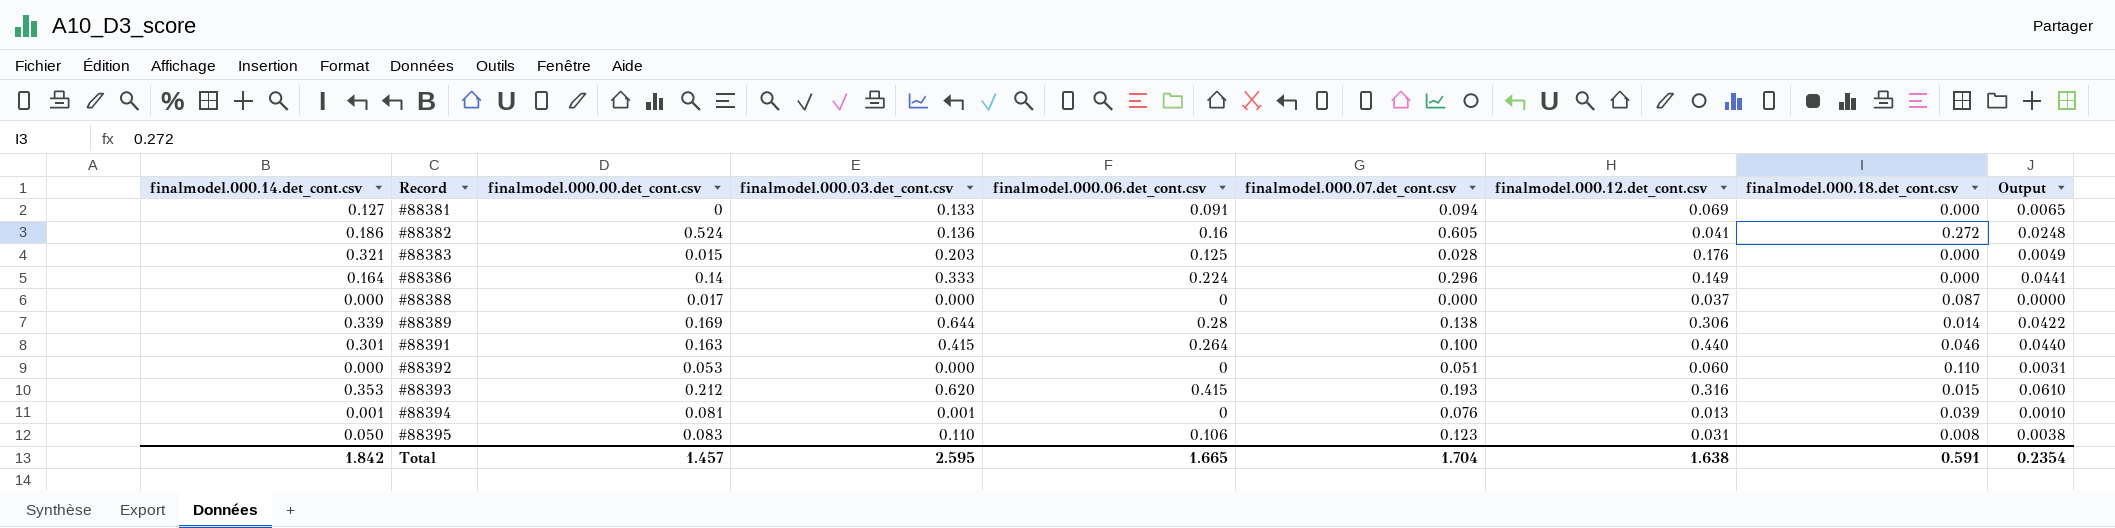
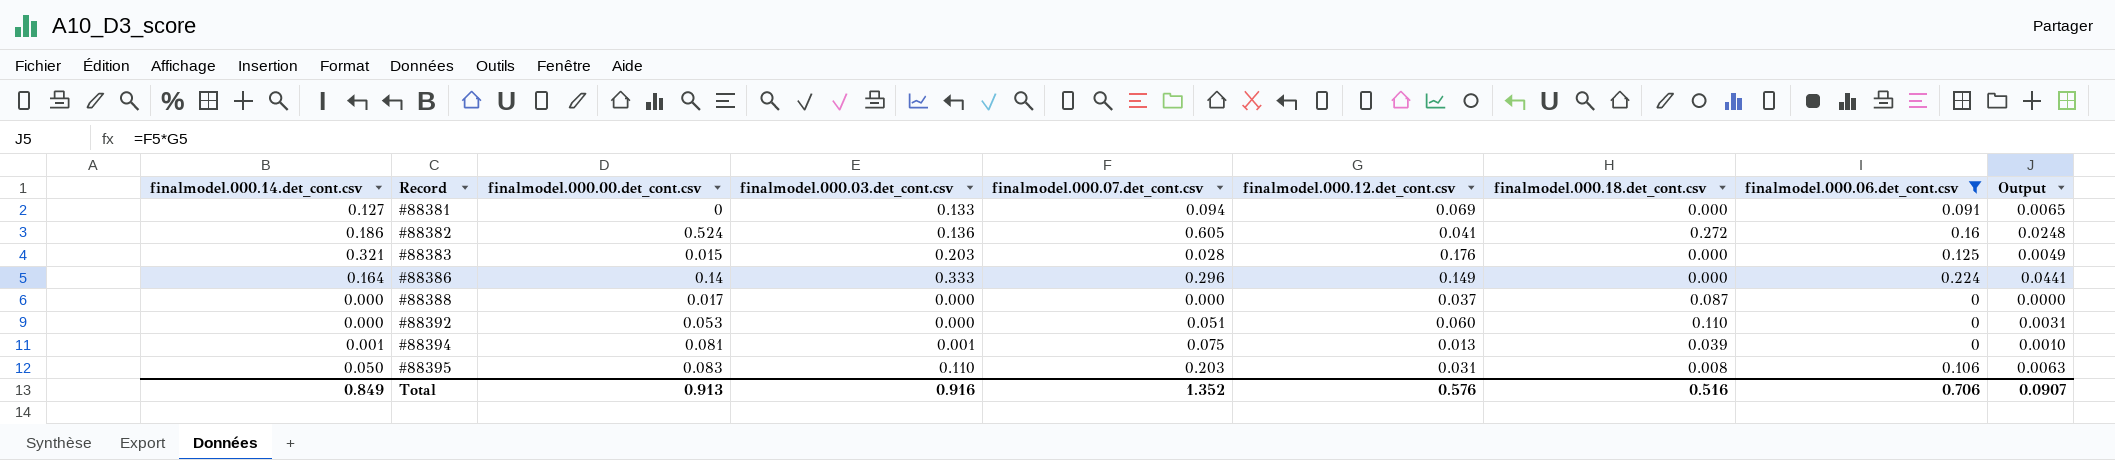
filter: none -> finalmodel.000.06.det_cont.csv <= 0.224
column finalmodel.000.06.det_cont.csv | position: 5 -> 8
#88394 | finalmodel.000.07.det_cont.csv: 0.076 -> 0.075
#88395 | finalmodel.000.07.det_cont.csv: 0.123 -> 0.203
#88395 | Output: 0.0038 -> 0.0063
Total | finalmodel.000.14.det_cont.csv: 1.842 -> 0.849
Total | finalmodel.000.00.det_cont.csv: 1.457 -> 0.913
Total | finalmodel.000.03.det_cont.csv: 2.595 -> 0.916
Total | finalmodel.000.07.det_cont.csv: 1.704 -> 1.352
Total | finalmodel.000.12.det_cont.csv: 1.638 -> 0.576
Total | finalmodel.000.18.det_cont.csv: 0.591 -> 0.516
Total | finalmodel.000.06.det_cont.csv: 1.665 -> 0.706
Total | Output: 0.2354 -> 0.0907

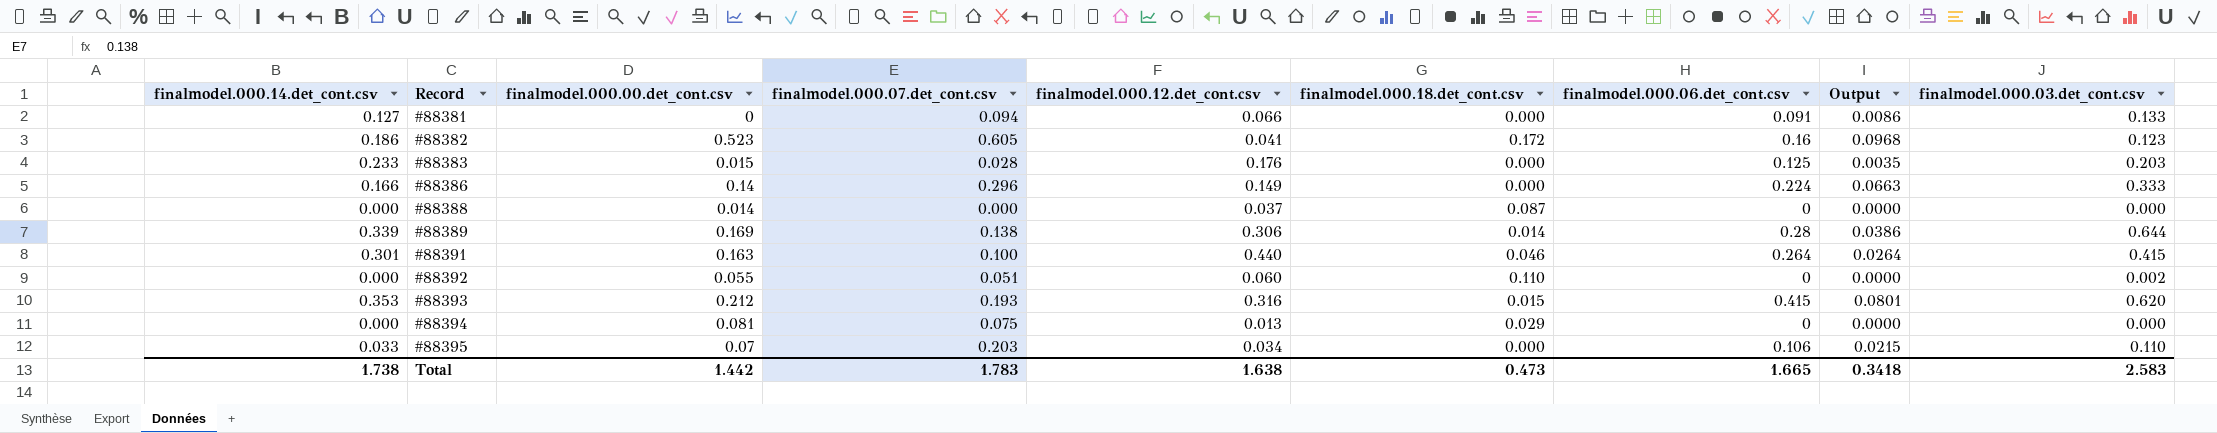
filter: finalmodel.000.06.det_cont.csv <= 0.224 -> none
column Output | formula: [finalmodel.000.07.det_cont.csv] * [finalmodel.000.12.det_cont.csv] -> [finalmodel.000.07.det_cont.csv] * [finalmodel.000.06.det_cont.csv]
column finalmodel.000.03.det_cont.csv | position: 4 -> 9
#88381 | finalmodel.000.12.det_cont.csv: 0.069 -> 0.066
#88382 | finalmodel.000.00.det_cont.csv: 0.524 -> 0.523
#88382 | finalmodel.000.18.det_cont.csv: 0.272 -> 0.172
#88382 | finalmodel.000.03.det_cont.csv: 0.136 -> 0.123
#88383 | finalmodel.000.14.det_cont.csv: 0.321 -> 0.233
#88386 | finalmodel.000.14.det_cont.csv: 0.164 -> 0.166
#88388 | finalmodel.000.00.det_cont.csv: 0.017 -> 0.014
#88392 | finalmodel.000.00.det_cont.csv: 0.053 -> 0.055
#88392 | finalmodel.000.03.det_cont.csv: 0.000 -> 0.002
#88394 | finalmodel.000.14.det_cont.csv: 0.001 -> 0.000
#88394 | finalmodel.000.18.det_cont.csv: 0.039 -> 0.029
#88394 | finalmodel.000.03.det_cont.csv: 0.001 -> 0.000
#88395 | finalmodel.000.14.det_cont.csv: 0.050 -> 0.033
#88395 | finalmodel.000.00.det_cont.csv: 0.083 -> 0.07
#88395 | finalmodel.000.12.det_cont.csv: 0.031 -> 0.034
#88395 | finalmodel.000.18.det_cont.csv: 0.008 -> 0.000
Total | finalmodel.000.14.det_cont.csv: 0.849 -> 1.738
Total | finalmodel.000.00.det_cont.csv: 0.913 -> 1.442
Total | finalmodel.000.07.det_cont.csv: 1.352 -> 1.783
Total | finalmodel.000.12.det_cont.csv: 0.576 -> 1.638
Total | finalmodel.000.18.det_cont.csv: 0.516 -> 0.473
Total | finalmodel.000.06.det_cont.csv: 0.706 -> 1.665
Total | Output: 0.0907 -> 0.3418
Total | finalmodel.000.03.det_cont.csv: 0.916 -> 2.583

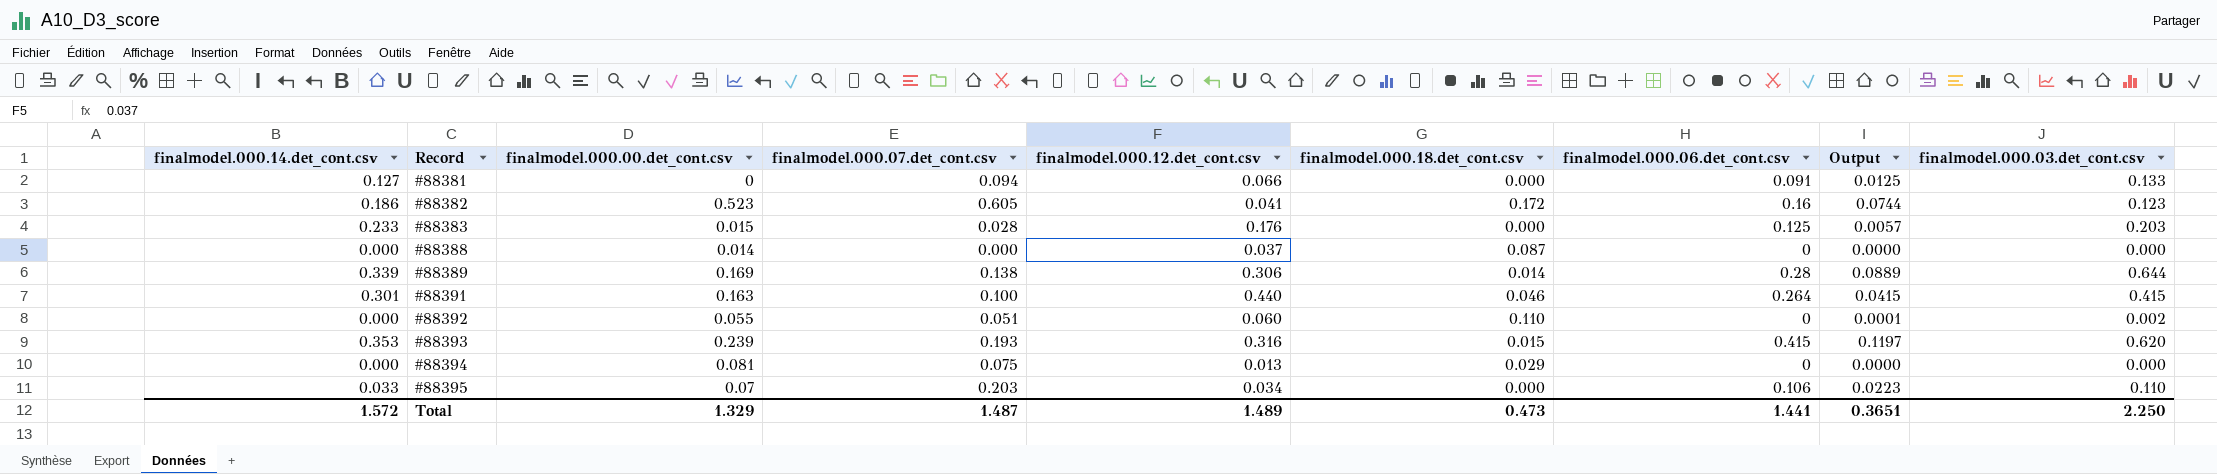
column Output | formula: [finalmodel.000.07.det_cont.csv] * [finalmodel.000.06.det_cont.csv] -> [finalmodel.000.07.det_cont.csv] * [finalmodel.000.03.det_cont.csv]
row #88386: 0.166 | 0.14 | 0.296 | 0.149 | 0.000 | 0.224 | 0.0663 | 0.333 -> none
#88393 | finalmodel.000.00.det_cont.csv: 0.212 -> 0.239
Total | finalmodel.000.14.det_cont.csv: 1.738 -> 1.572
Total | finalmodel.000.00.det_cont.csv: 1.442 -> 1.329
Total | finalmodel.000.07.det_cont.csv: 1.783 -> 1.487
Total | finalmodel.000.12.det_cont.csv: 1.638 -> 1.489
Total | finalmodel.000.06.det_cont.csv: 1.665 -> 1.441
Total | Output: 0.3418 -> 0.3651
Total | finalmodel.000.03.det_cont.csv: 2.583 -> 2.250

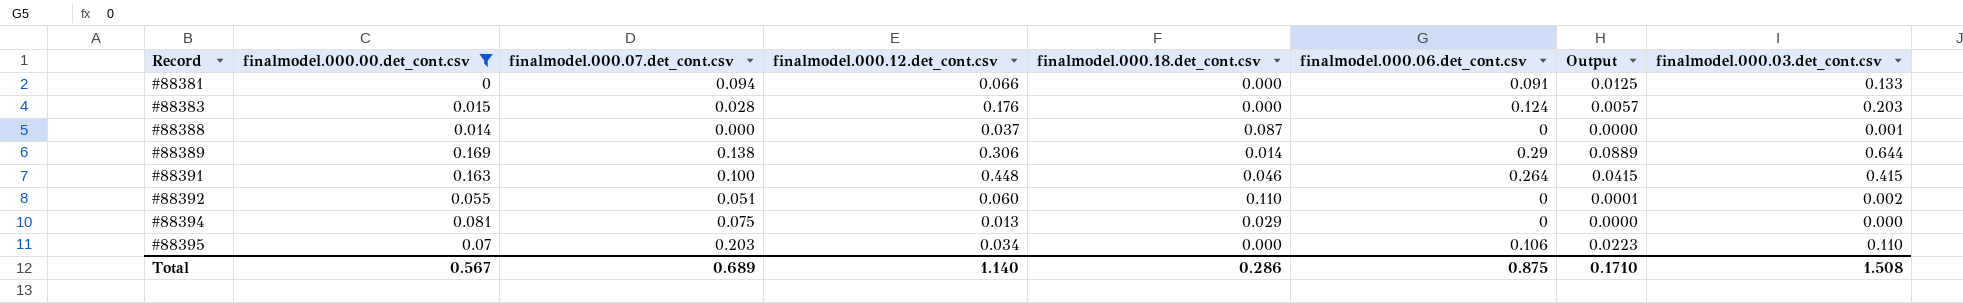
filter: none -> finalmodel.000.00.det_cont.csv <= 0.169
column finalmodel.000.14.det_cont.csv | position: 1 -> none
#88383 | finalmodel.000.06.det_cont.csv: 0.125 -> 0.124
#88388 | finalmodel.000.03.det_cont.csv: 0.000 -> 0.001
#88389 | finalmodel.000.06.det_cont.csv: 0.28 -> 0.29
#88391 | finalmodel.000.12.det_cont.csv: 0.440 -> 0.448
Total | finalmodel.000.00.det_cont.csv: 1.329 -> 0.567
Total | finalmodel.000.07.det_cont.csv: 1.487 -> 0.689
Total | finalmodel.000.12.det_cont.csv: 1.489 -> 1.140
Total | finalmodel.000.18.det_cont.csv: 0.473 -> 0.286
Total | finalmodel.000.06.det_cont.csv: 1.441 -> 0.875
Total | Output: 0.3651 -> 0.1710
Total | finalmodel.000.03.det_cont.csv: 2.250 -> 1.508

